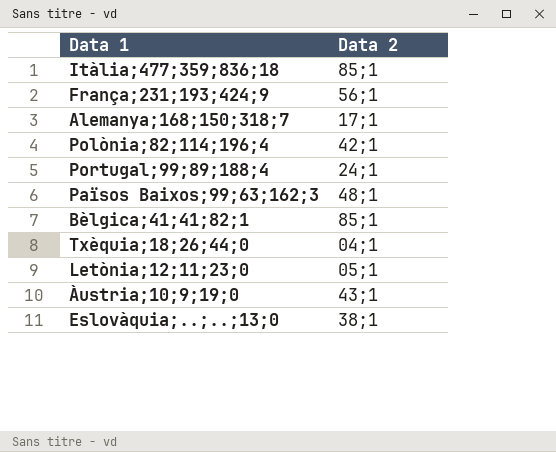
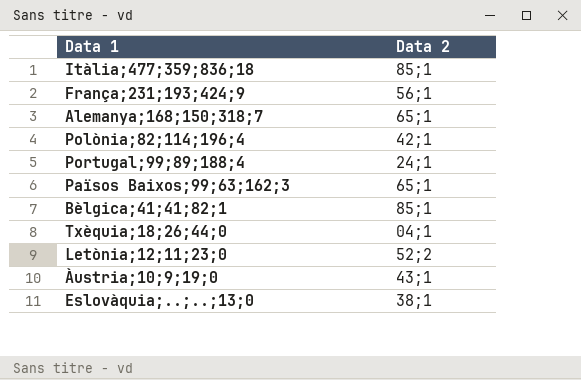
Alemanya;168;150;318;7 | Data 2: 17;1 -> 65;1
Països Baixos;99;63;162;3 | Data 2: 48;1 -> 65;1
Letònia;12;11;23;0 | Data 2: 05;1 -> 52;2

